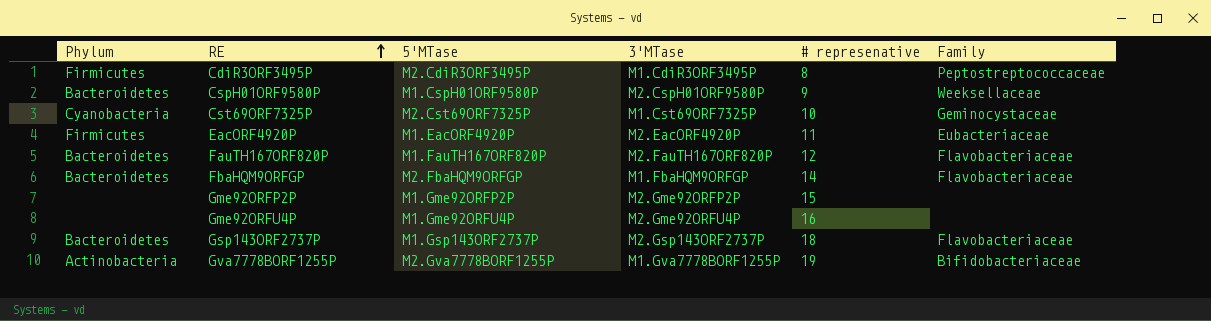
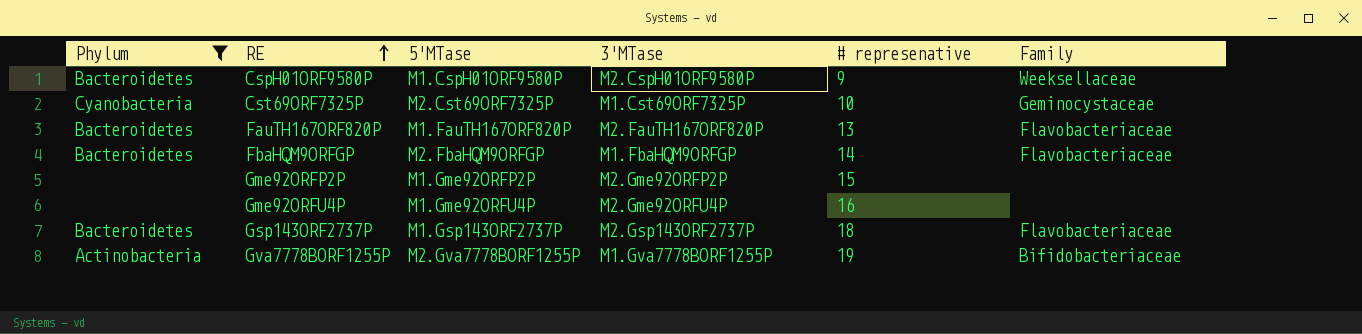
filter: none -> Phylum != Firmicutes
FauTH167ORF820P | # represenative: 12 -> 13

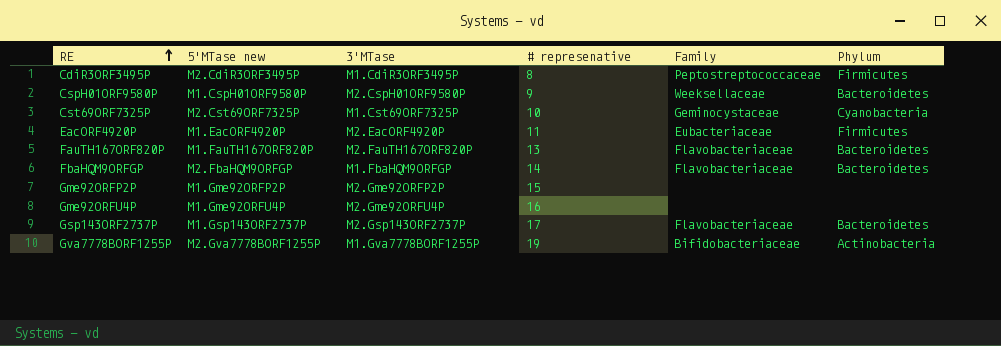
filter: Phylum != Firmicutes -> none
column name: 5'MTase -> 5'MTase new
column Phylum | position: 1 -> 6
Gsp143ORF2737P | # represenative: 18 -> 17

